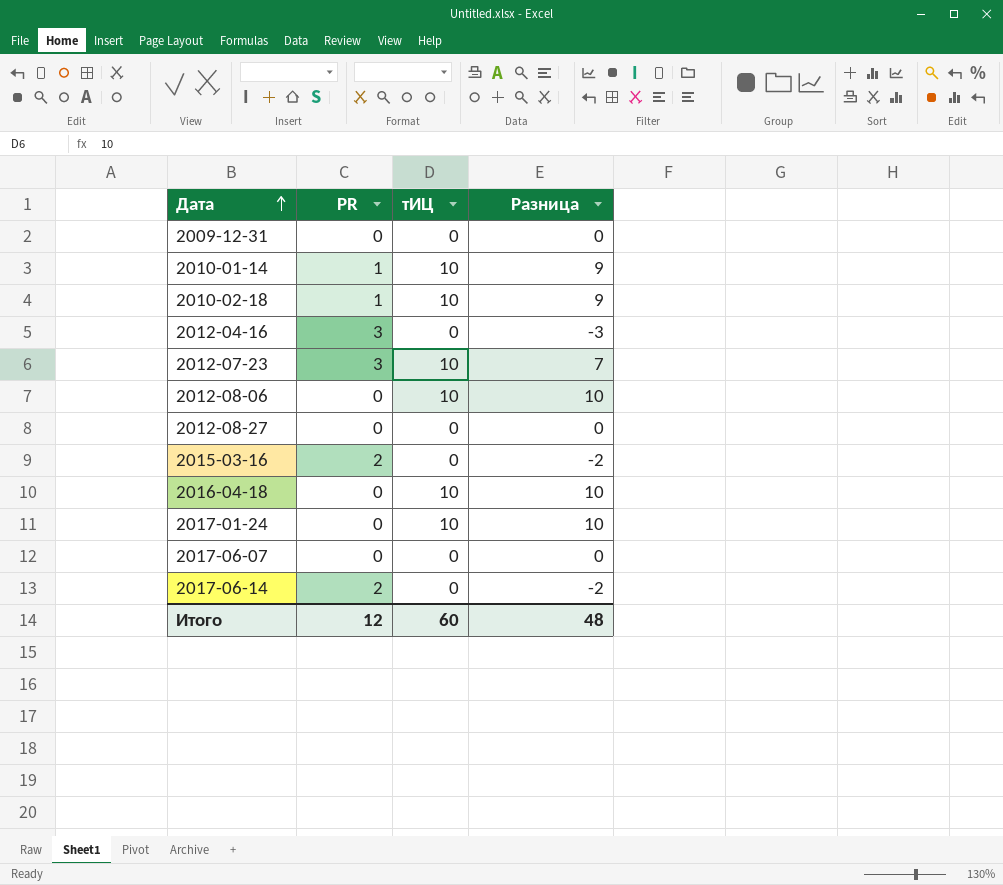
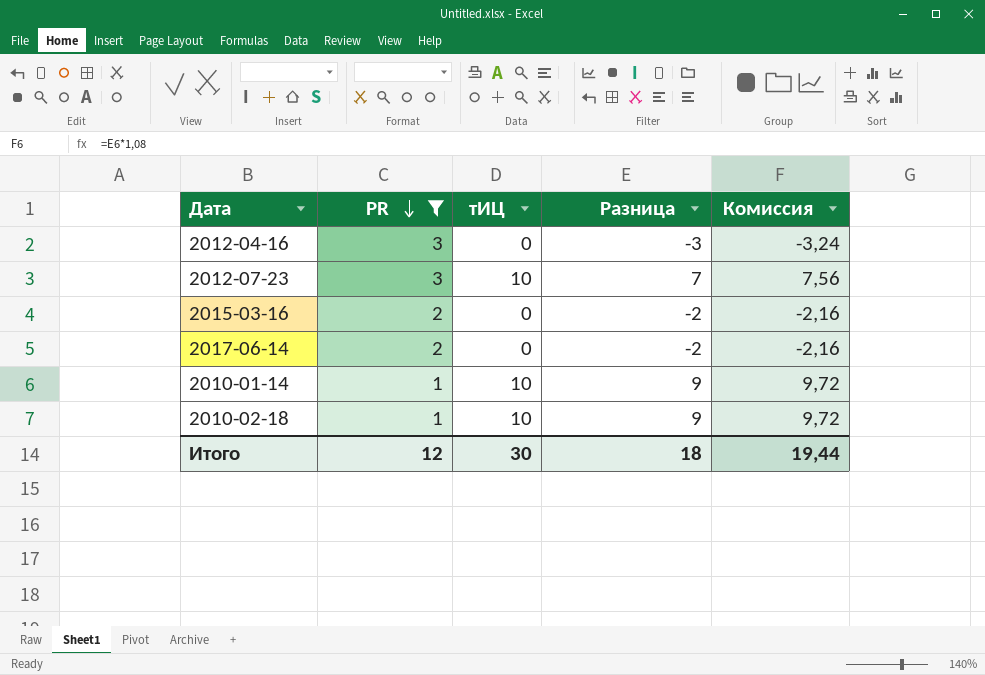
filter: none -> PR != 0
row order: Дата ascending -> PR descending
column Комиссия | formula: none -> [Разница] * 1,08
Итого | тИЦ: 60 -> 30
Итого | Разница: 48 -> 18

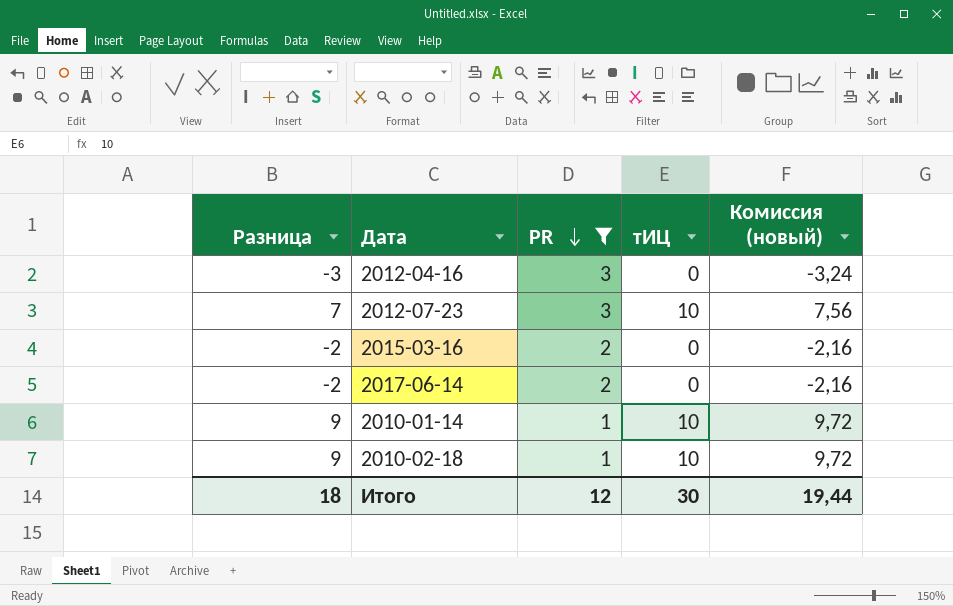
column Разница | position: 4 -> 1
column name: Комиссия -> Комиссия (новый)

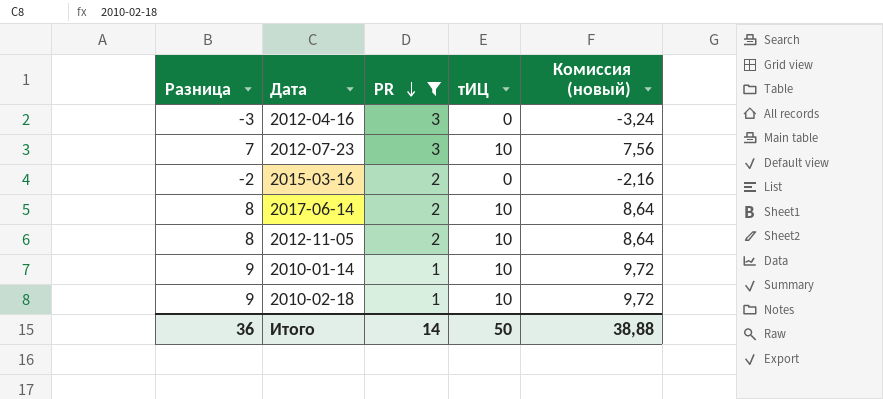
2017-06-14 | Разница: -2 -> 8
2017-06-14 | тИЦ: 0 -> 10
2017-06-14 | Комиссия (новый): -2,16 -> 8,64
row 2012-11-05: none -> 8 | 2 | 10 | 8,64
Итого | Разница: 18 -> 36
Итого | PR: 12 -> 14
Итого | тИЦ: 30 -> 50
Итого | Комиссия (новый): 19,44 -> 38,88

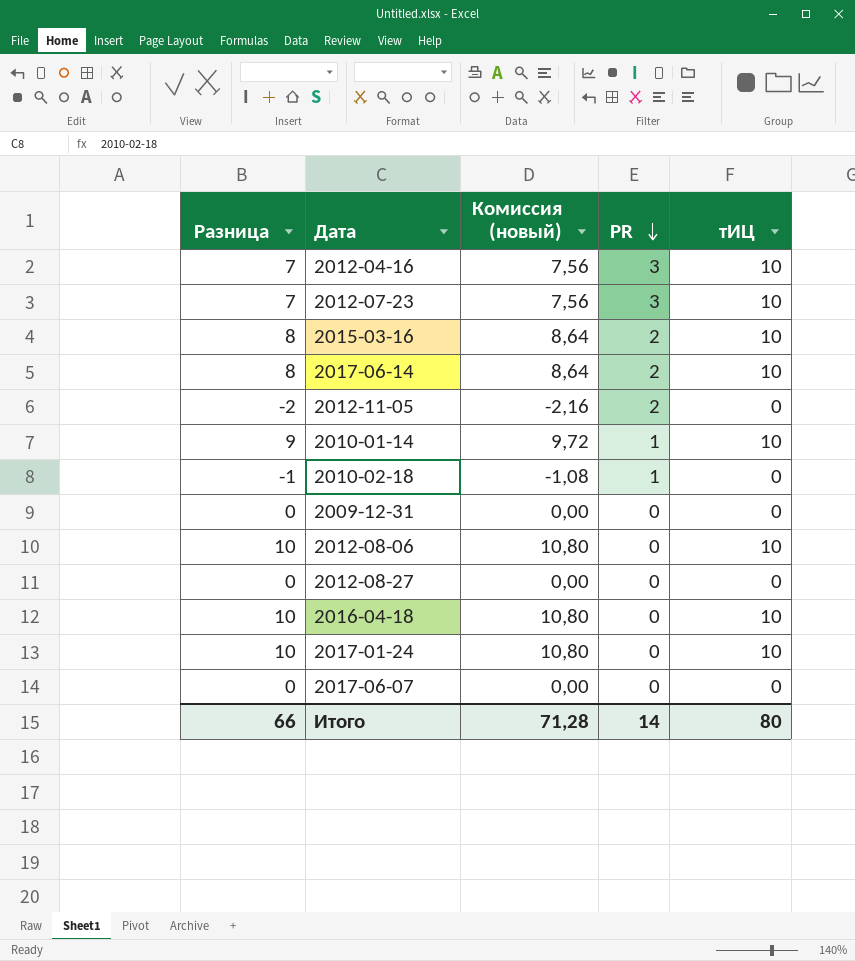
filter: PR != 0 -> none
column Комиссия (новый) | position: 5 -> 3
2012-04-16 | Разница: -3 -> 7
2012-04-16 | Комиссия (новый): -3,24 -> 7,56
2012-04-16 | тИЦ: 0 -> 10
2015-03-16 | Разница: -2 -> 8
2015-03-16 | Комиссия (новый): -2,16 -> 8,64
2015-03-16 | тИЦ: 0 -> 10
2012-11-05 | Разница: 8 -> -2
2012-11-05 | Комиссия (новый): 8,64 -> -2,16
2012-11-05 | тИЦ: 10 -> 0
2010-02-18 | Разница: 9 -> -1
2010-02-18 | Комиссия (новый): 9,72 -> -1,08
2010-02-18 | тИЦ: 10 -> 0
Итого | Разница: 36 -> 66
Итого | Комиссия (новый): 38,88 -> 71,28
Итого | тИЦ: 50 -> 80

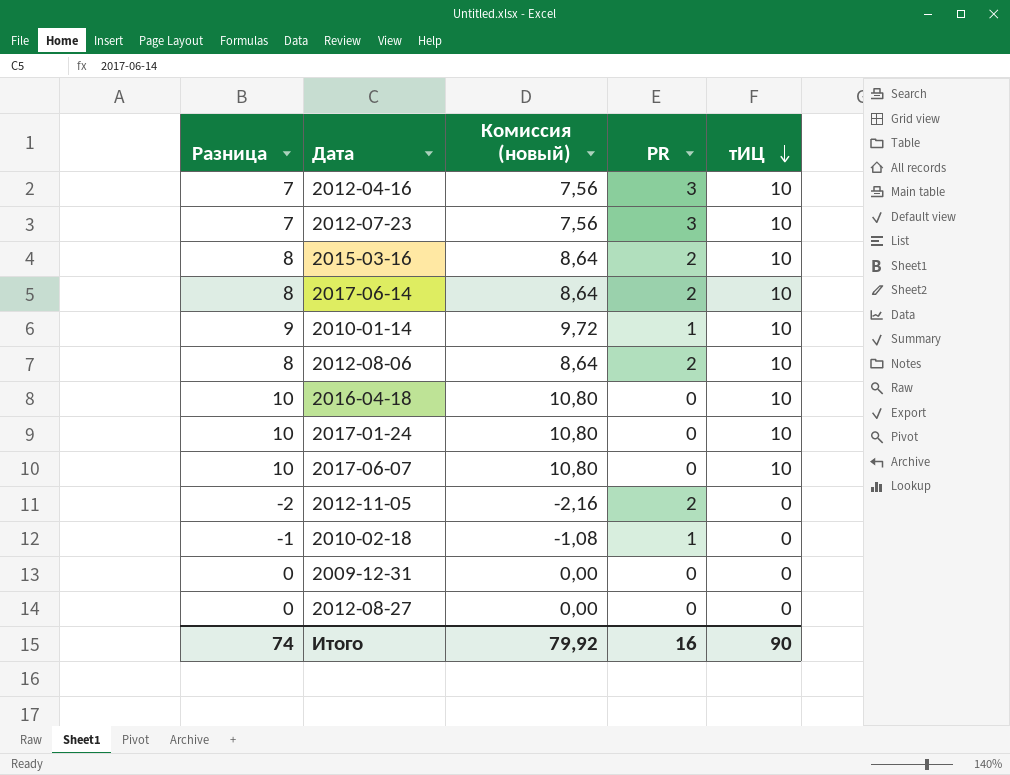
row order: PR descending -> тИЦ descending
2012-08-06 | Разница: 10 -> 8
2012-08-06 | Комиссия (новый): 10,80 -> 8,64
2012-08-06 | PR: 0 -> 2
2017-06-07 | Разница: 0 -> 10
2017-06-07 | Комиссия (новый): 0,00 -> 10,80
2017-06-07 | тИЦ: 0 -> 10
Итого | Разница: 66 -> 74
Итого | Комиссия (новый): 71,28 -> 79,92
Итого | PR: 14 -> 16
Итого | тИЦ: 80 -> 90

